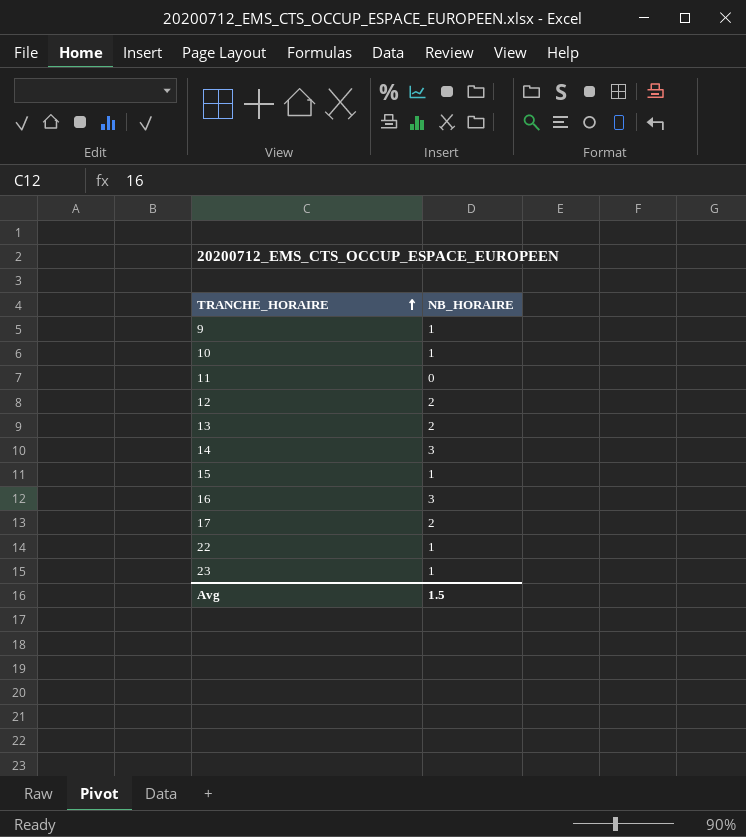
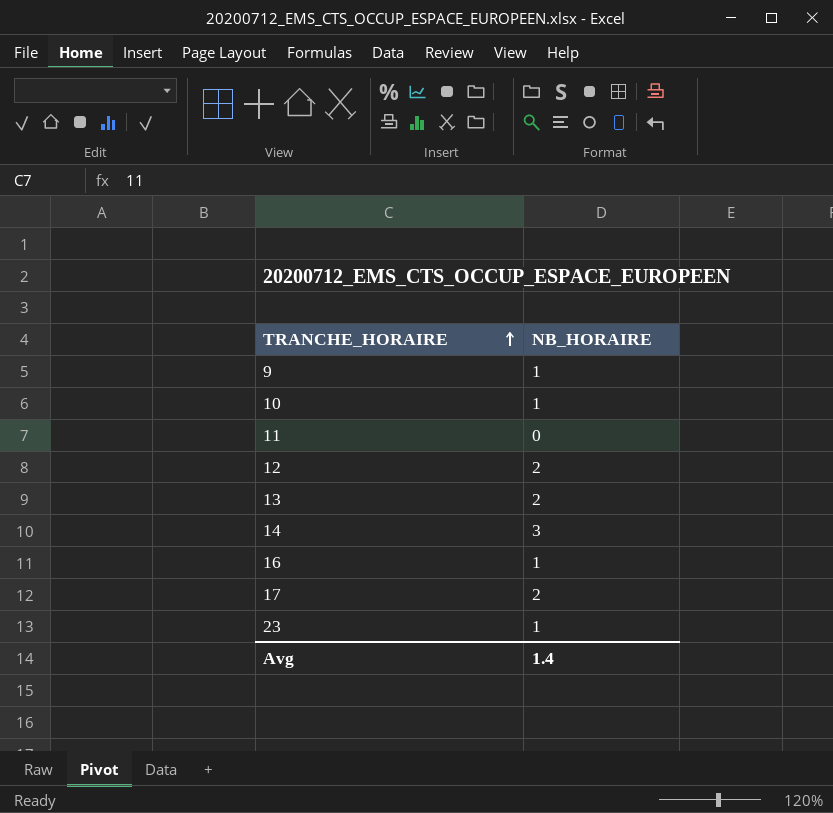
row 15: 1 -> none
row 22: 1 -> none
16 | NB_HORAIRE: 3 -> 1
Avg | NB_HORAIRE: 1.5 -> 1.4

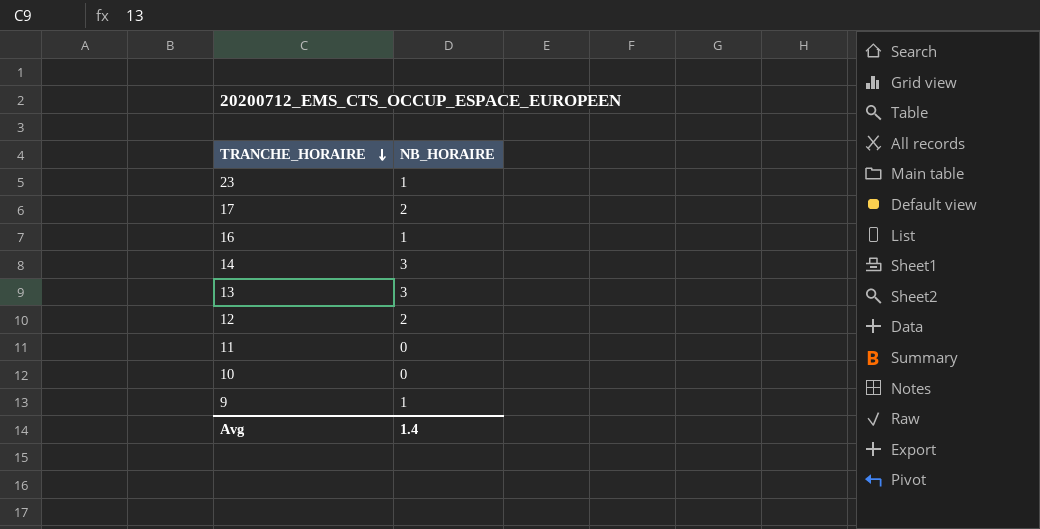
row order: TRANCHE_HORAIRE ascending -> TRANCHE_HORAIRE descending
13 | NB_HORAIRE: 2 -> 3
10 | NB_HORAIRE: 1 -> 0

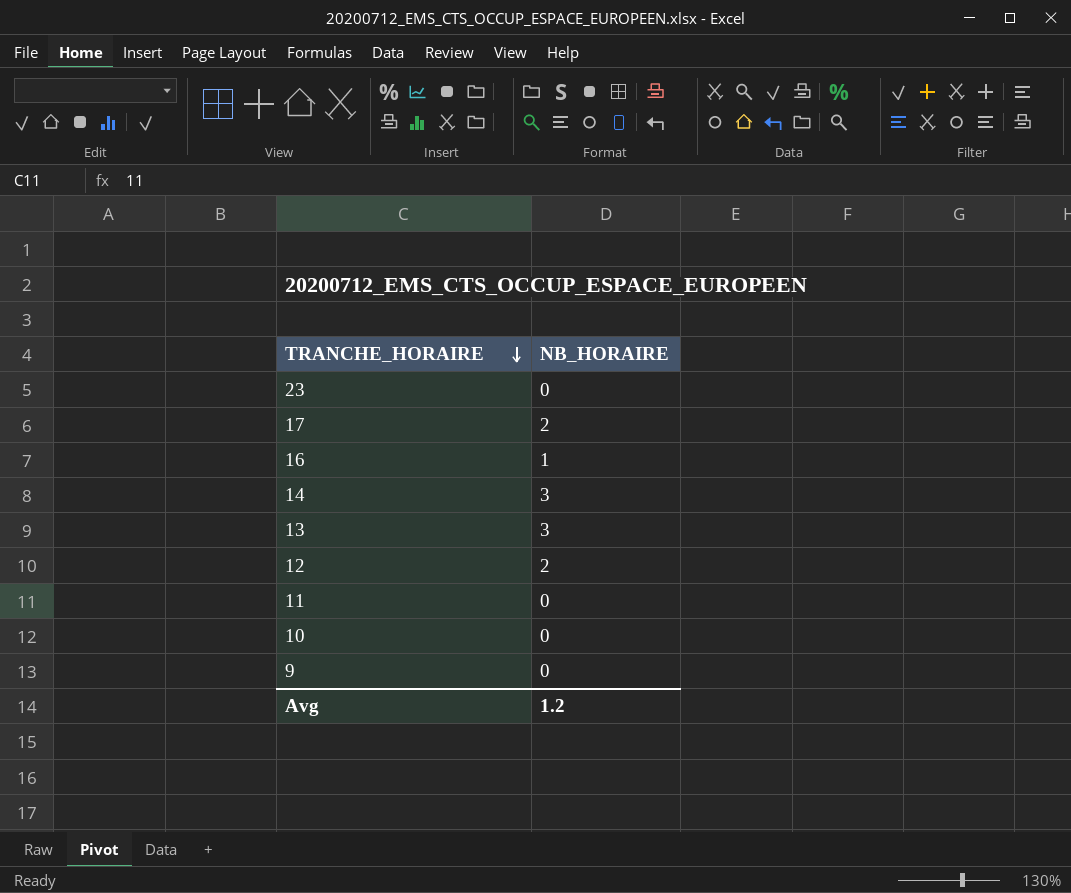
23 | NB_HORAIRE: 1 -> 0
9 | NB_HORAIRE: 1 -> 0
Avg | NB_HORAIRE: 1.4 -> 1.2

